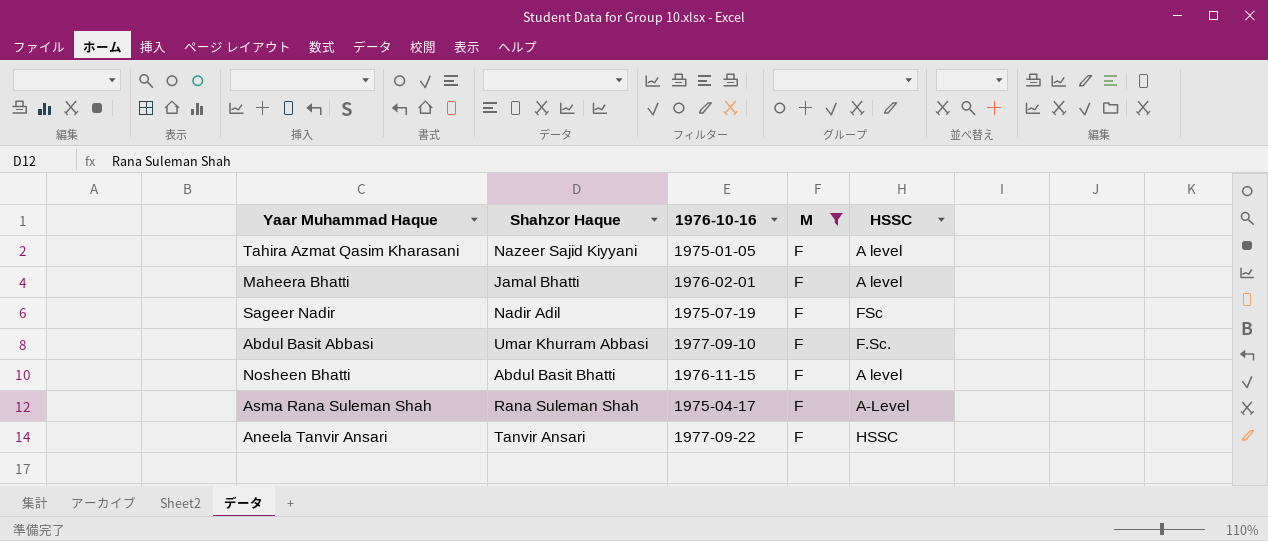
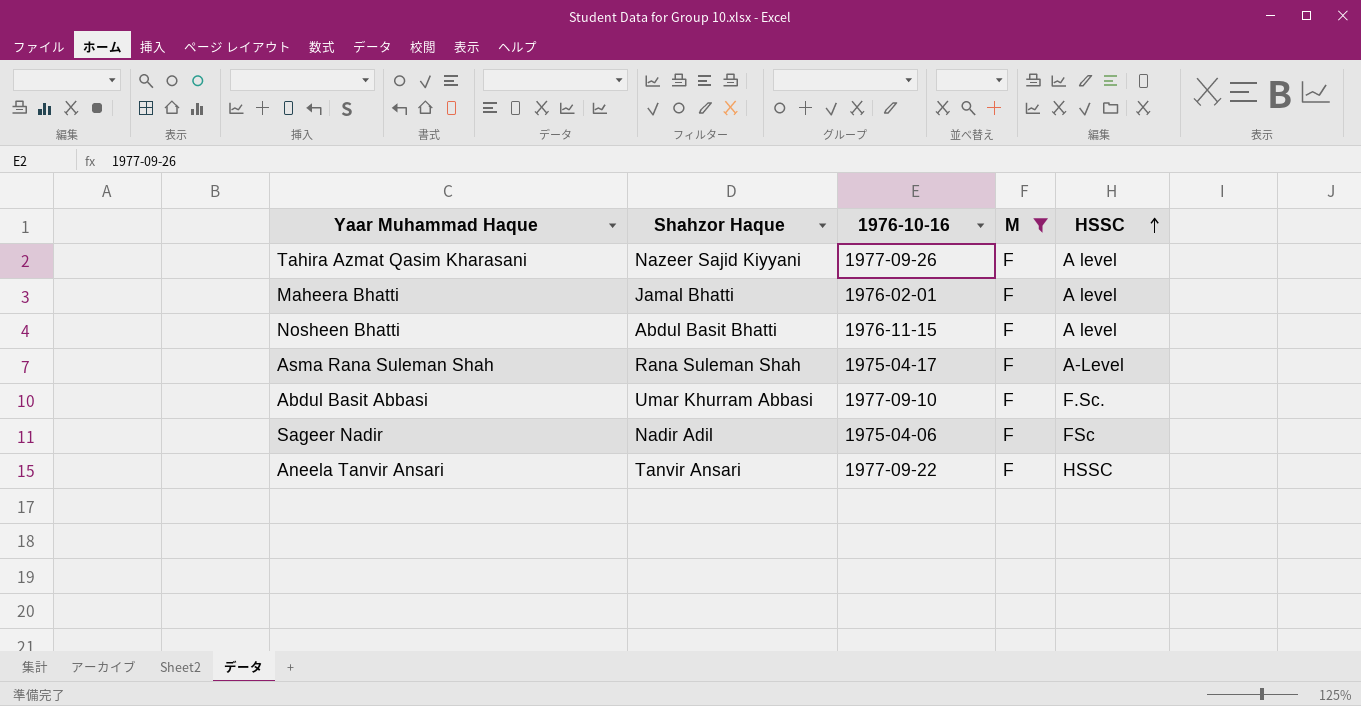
row order: none -> HSSC ascending
Tahira Azmat Qasim Kharasani | 1976-10-16: 1975-01-05 -> 1977-09-26
Sageer Nadir | 1976-10-16: 1975-07-19 -> 1975-04-06

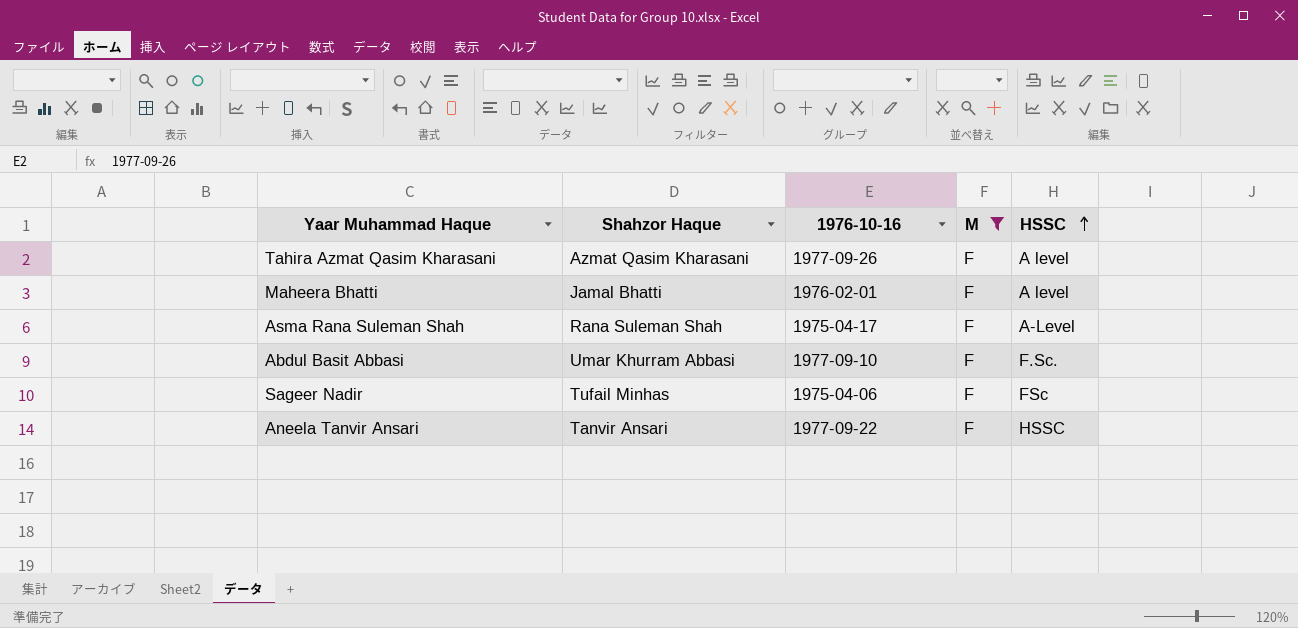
row Nosheen Bhatti: Abdul Basit Bhatti | 1976-11-15 | F | A level -> none
Tahira Azmat Qasim Kharasani | Shahzor Haque: Nazeer Sajid Kiyyani -> Azmat Qasim Kharasani
Sageer Nadir | Shahzor Haque: Nadir Adil -> Tufail Minhas

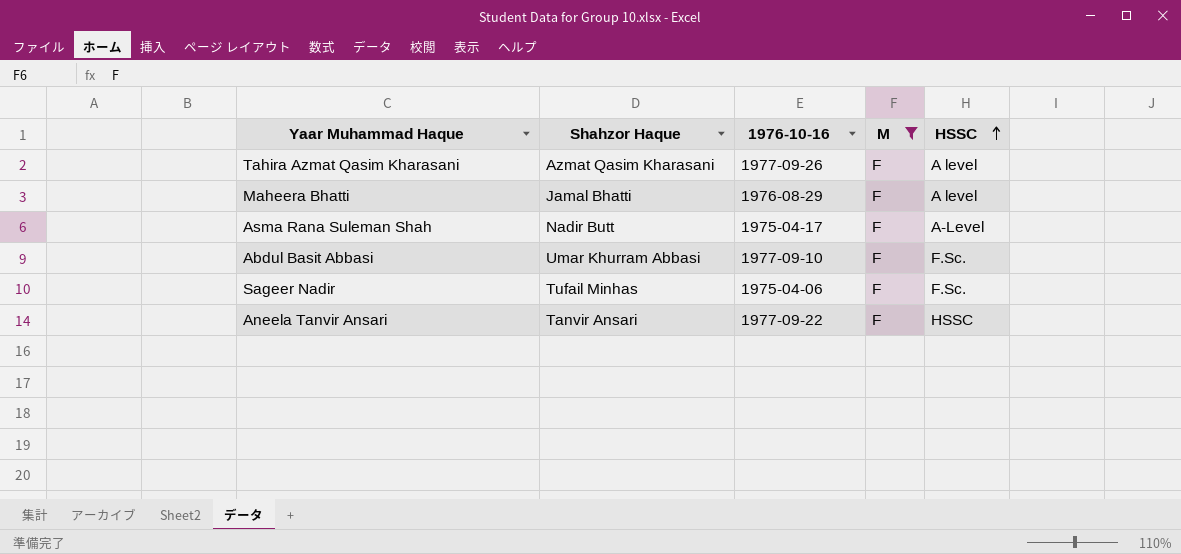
Maheera Bhatti | 1976-10-16: 1976-02-01 -> 1976-08-29
Asma Rana Suleman Shah | Shahzor Haque: Rana Suleman Shah -> Nadir Butt
Sageer Nadir | HSSC: FSc -> F.Sc.

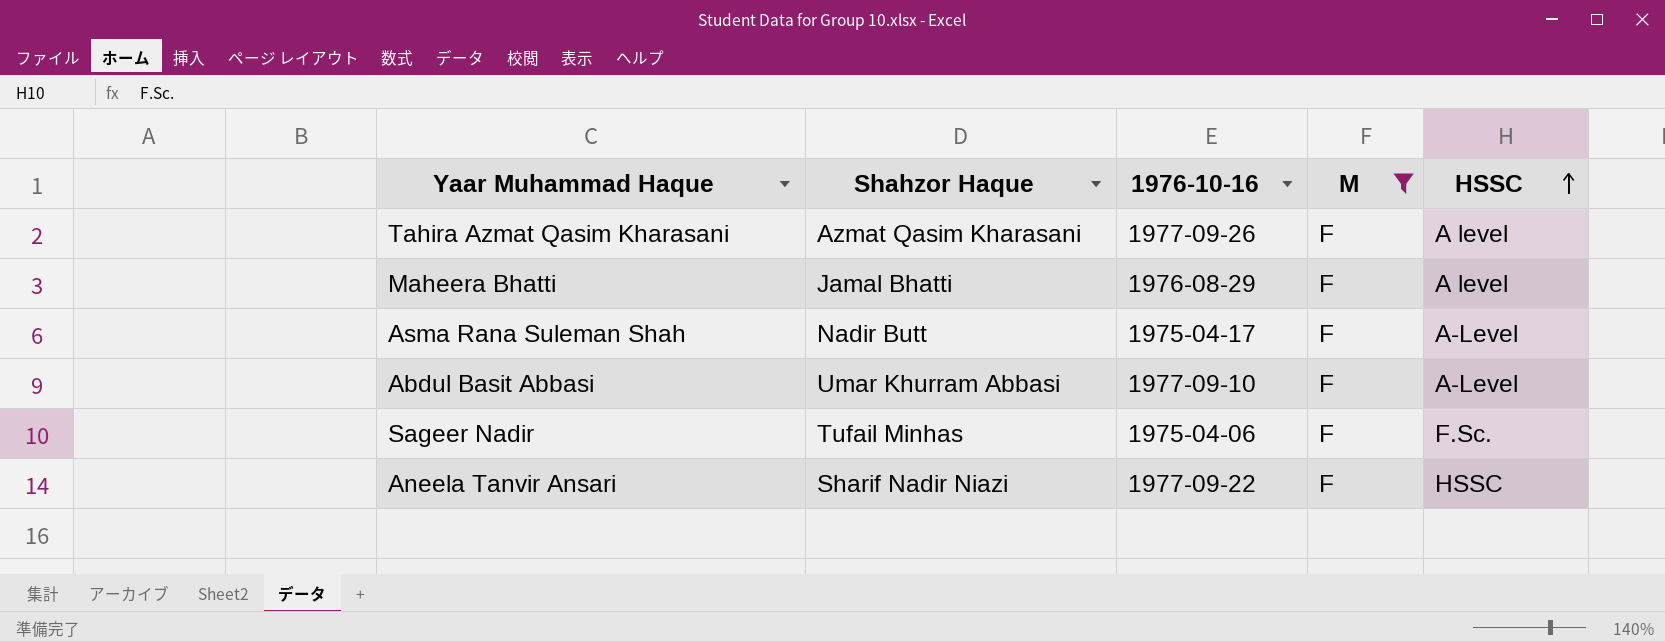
Abdul Basit Abbasi | HSSC: F.Sc. -> A-Level
Aneela Tanvir Ansari | Shahzor Haque: Tanvir Ansari -> Sharif Nadir Niazi

